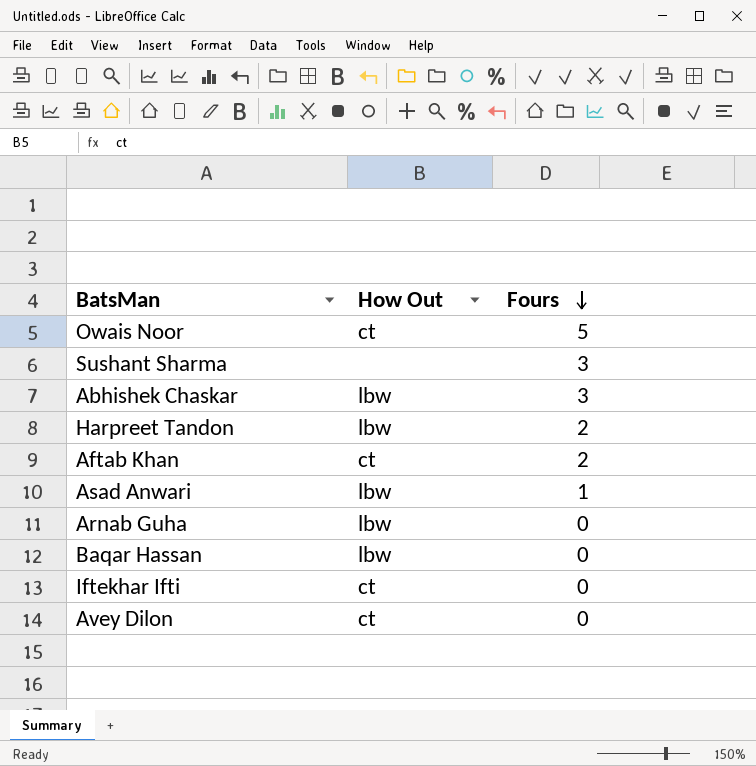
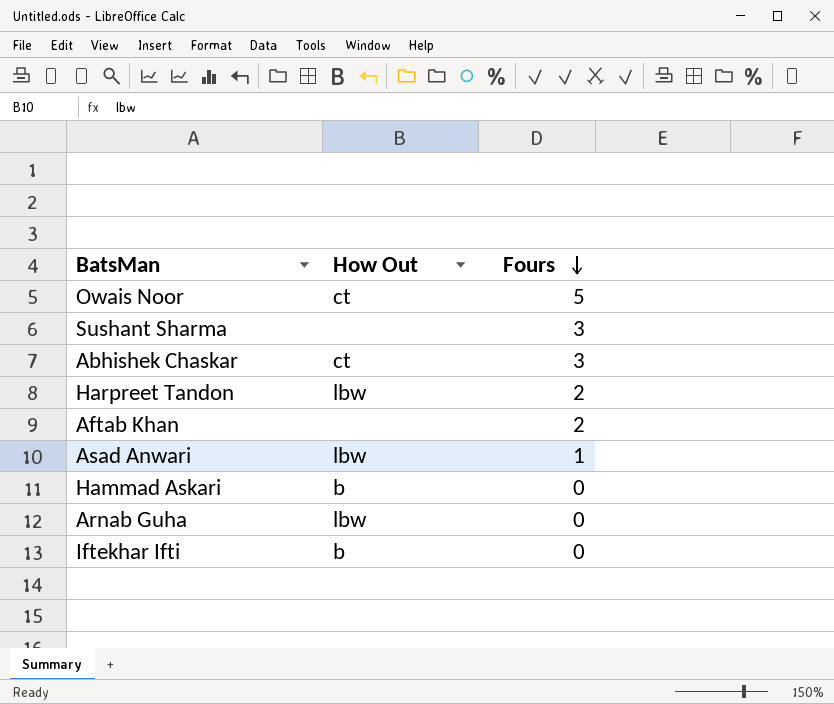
row Baqar Hassan: lbw | 0 -> none
row Avey Dilon: ct | 0 -> none
Abhishek Chaskar | How Out: lbw -> ct
Aftab Khan | How Out: ct -> none
row Hammad Askari: none -> b | 0
Iftekhar Ifti | How Out: ct -> b

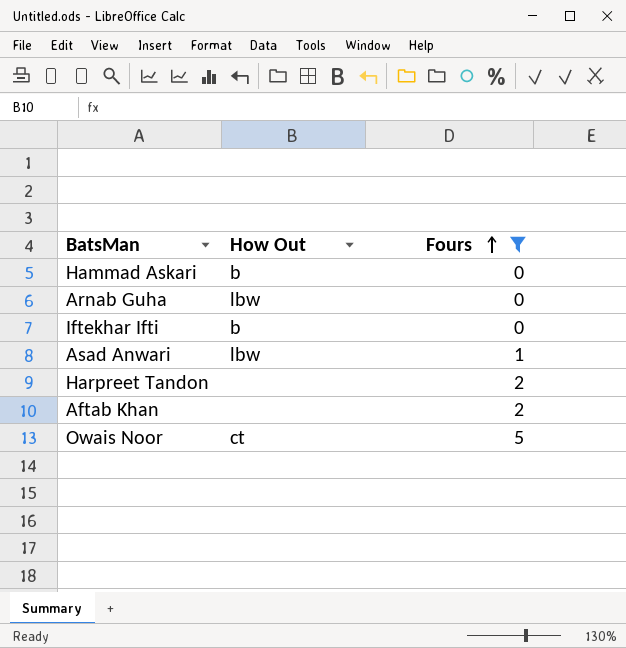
filter: none -> Fours != 3
row order: Fours descending -> Fours ascending
Harpreet Tandon | How Out: lbw -> none

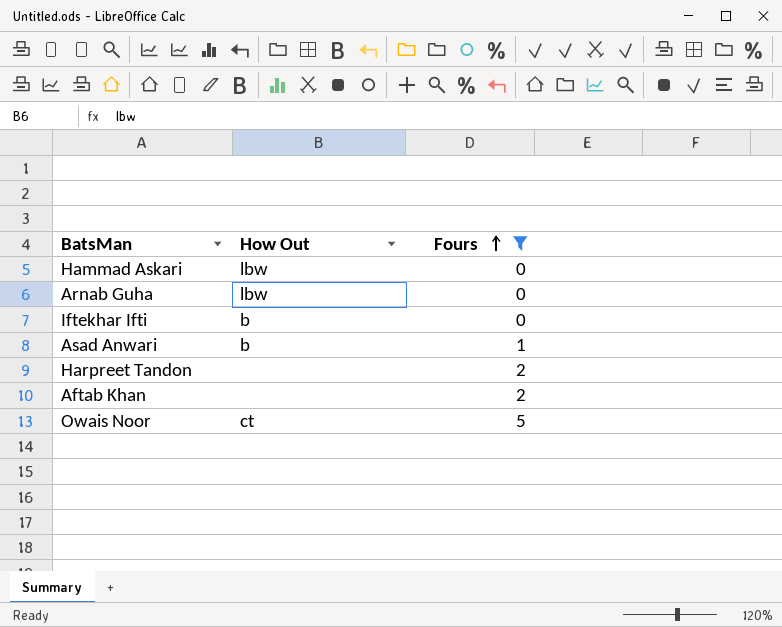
Hammad Askari | How Out: b -> lbw
Asad Anwari | How Out: lbw -> b

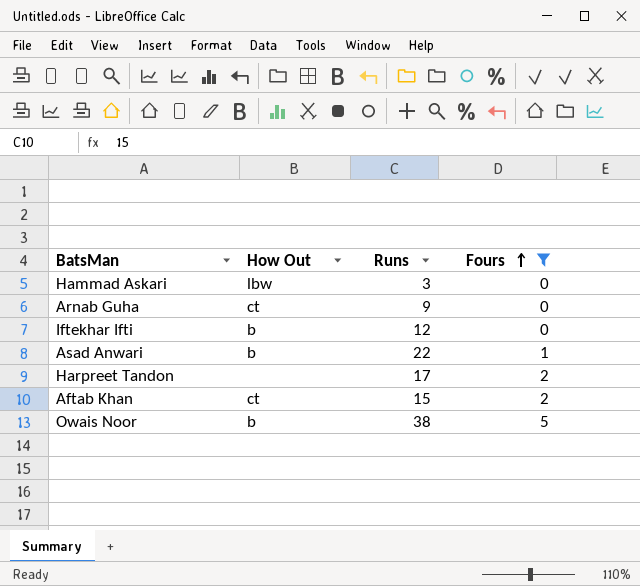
column Runs | position: none -> 3
Arnab Guha | How Out: lbw -> ct
Aftab Khan | How Out: none -> ct
Owais Noor | How Out: ct -> b

